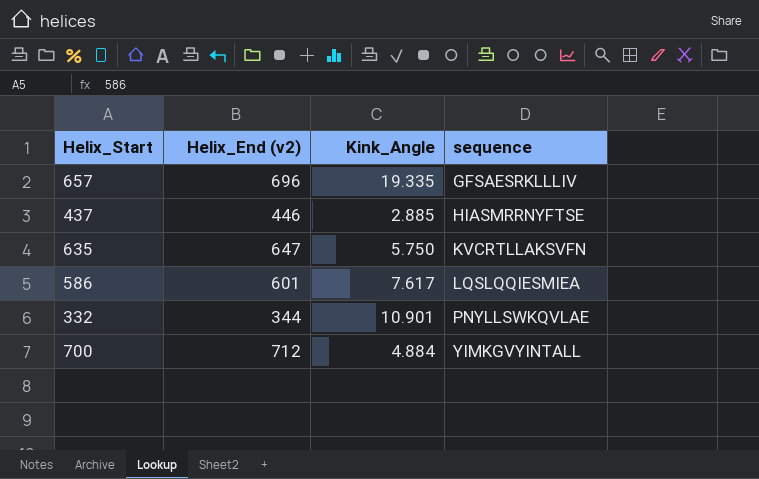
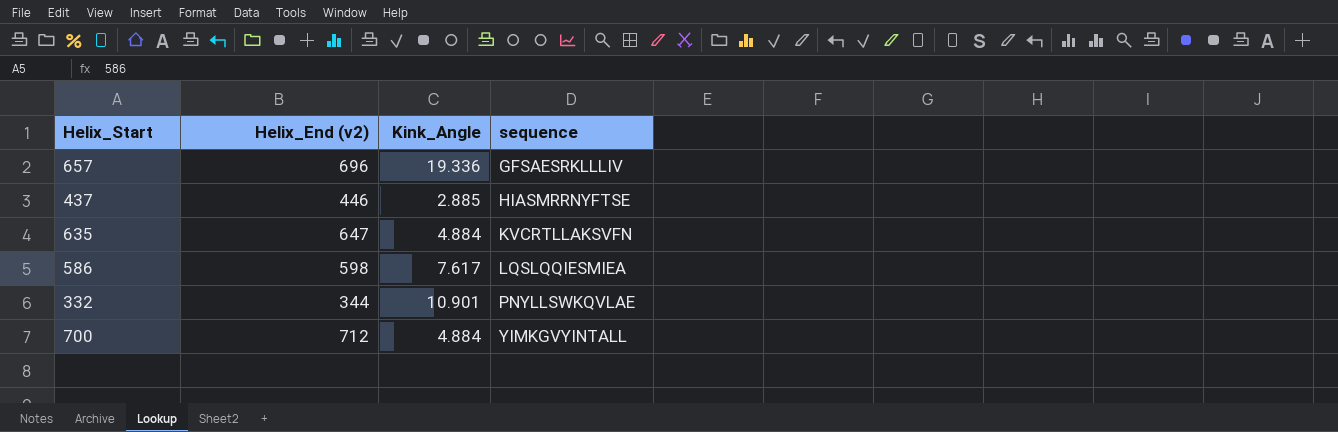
657 | Kink_Angle: 19.335 -> 19.336
635 | Kink_Angle: 5.750 -> 4.884
586 | Helix_End (v2): 601 -> 598

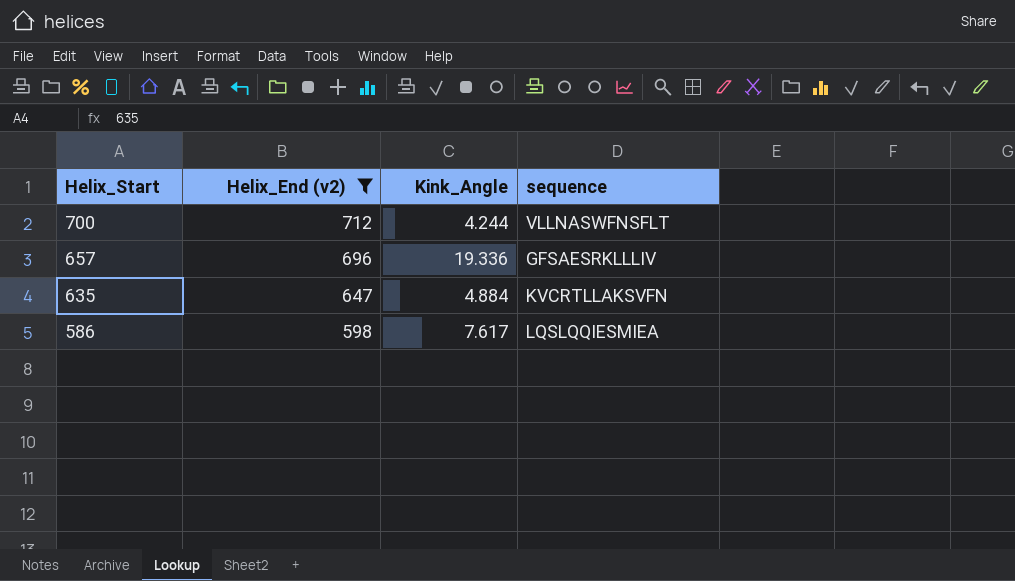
filter: none -> Helix_End (v2) >= 598
row order: sequence ascending -> Helix_Start descending
700 | Kink_Angle: 4.884 -> 4.244
700 | sequence: YIMKGVYINTALL -> VLLNASWFNSFLT

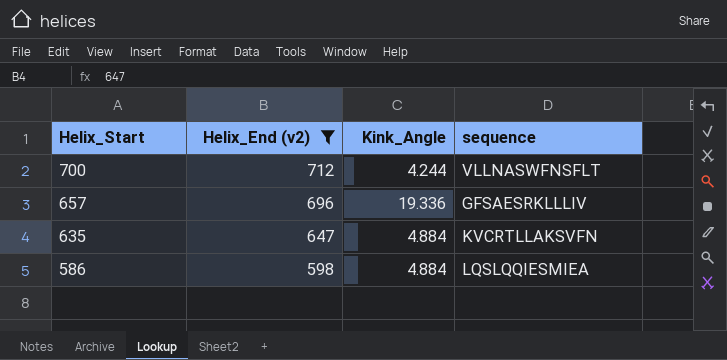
586 | Kink_Angle: 7.617 -> 4.884

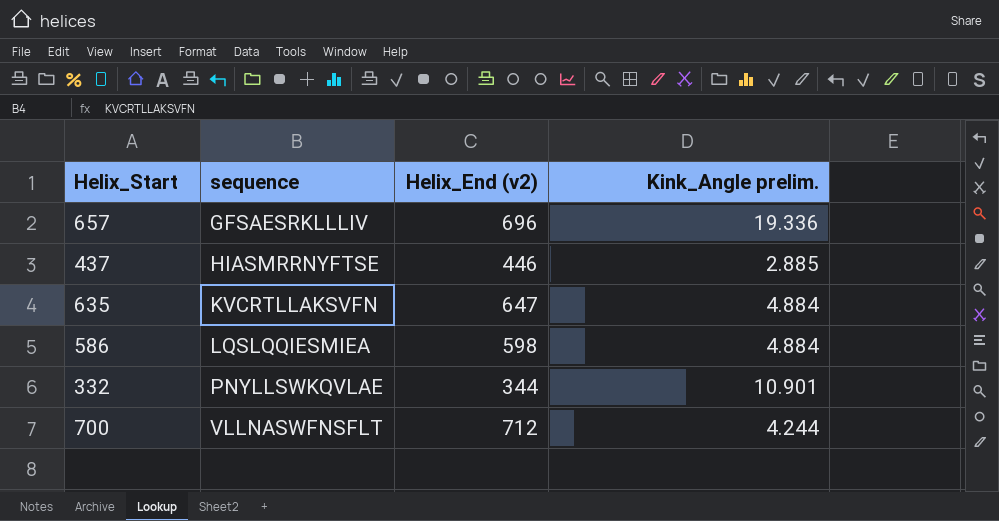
filter: Helix_End (v2) >= 598 -> none
row order: Helix_Start descending -> sequence ascending
column sequence | position: 4 -> 2
column name: Kink_Angle -> Kink_Angle prelim.

